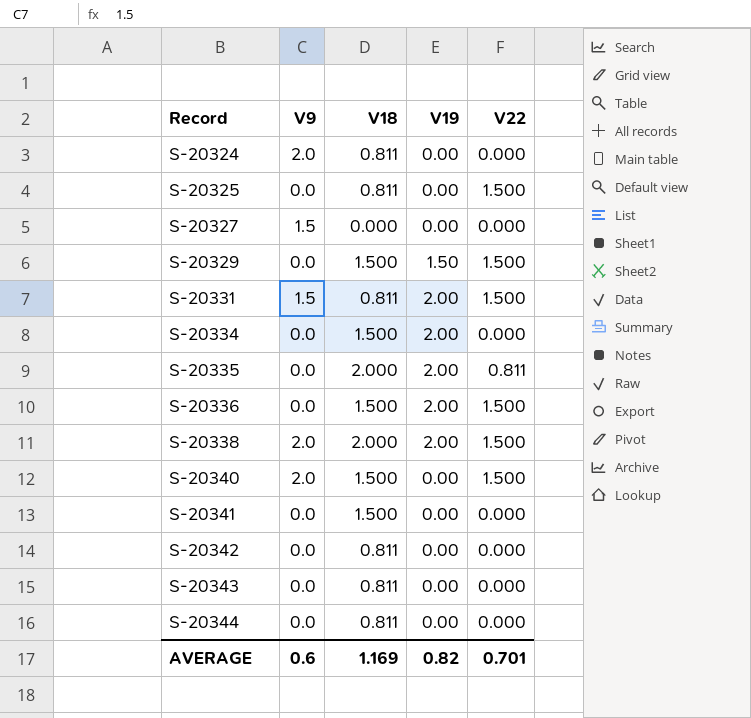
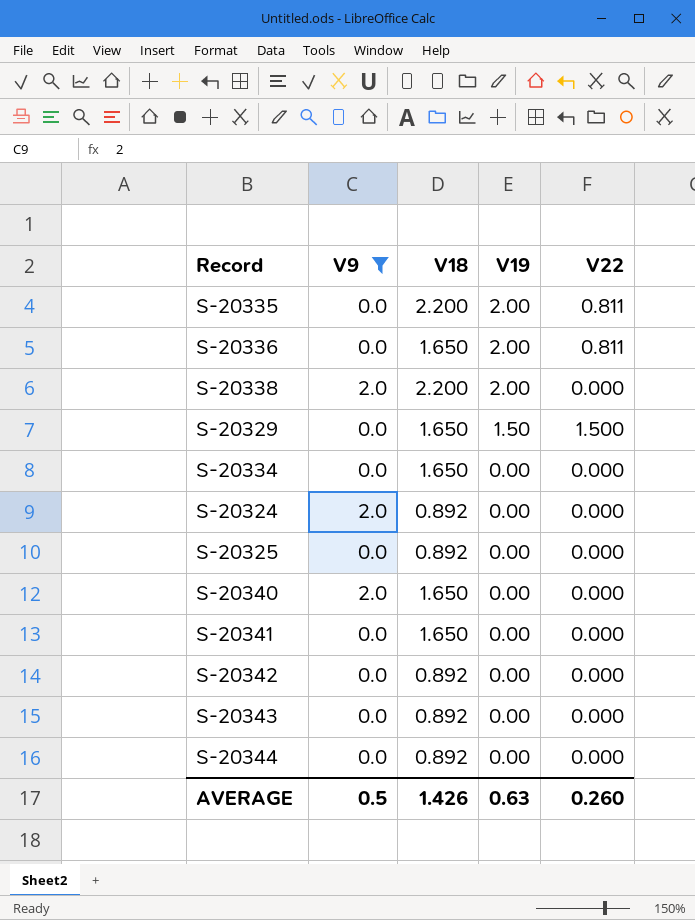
filter: none -> V9 != 1.5
row order: Record ascending -> V19 descending
S-20335 | V18: 2.000 -> 2.200
S-20336 | V18: 1.500 -> 1.650
S-20336 | V22: 1.500 -> 0.811
S-20338 | V18: 2.000 -> 2.200
S-20338 | V22: 1.500 -> 0.000
S-20329 | V18: 1.500 -> 1.650
S-20334 | V18: 1.500 -> 1.650
S-20334 | V19: 2.00 -> 0.00
S-20324 | V18: 0.811 -> 0.892
S-20325 | V18: 0.811 -> 0.892
S-20325 | V22: 1.500 -> 0.000
S-20340 | V18: 1.500 -> 1.650
S-20340 | V22: 1.500 -> 0.000
S-20341 | V18: 1.500 -> 1.650
S-20342 | V18: 0.811 -> 0.892
S-20343 | V18: 0.811 -> 0.892
S-20344 | V18: 0.811 -> 0.892
AVERAGE | V9: 0.6 -> 0.5
AVERAGE | V18: 1.169 -> 1.426
AVERAGE | V19: 0.82 -> 0.63
AVERAGE | V22: 0.701 -> 0.260

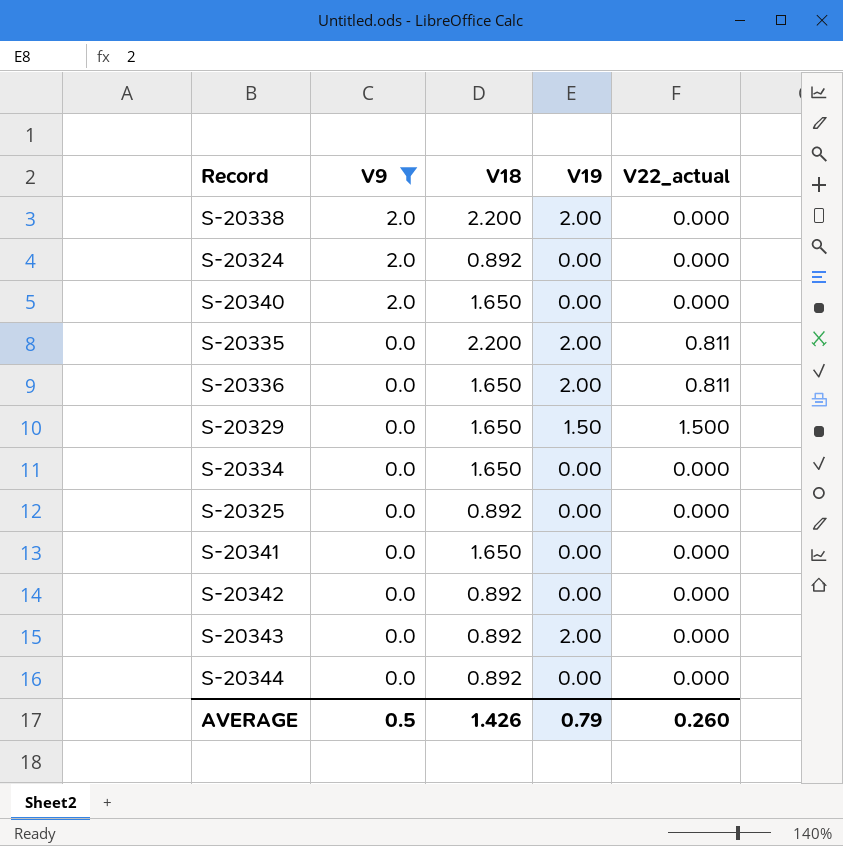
row order: V19 descending -> V9 descending
column name: V22 -> V22_actual
S-20343 | V19: 0.00 -> 2.00
AVERAGE | V19: 0.63 -> 0.79

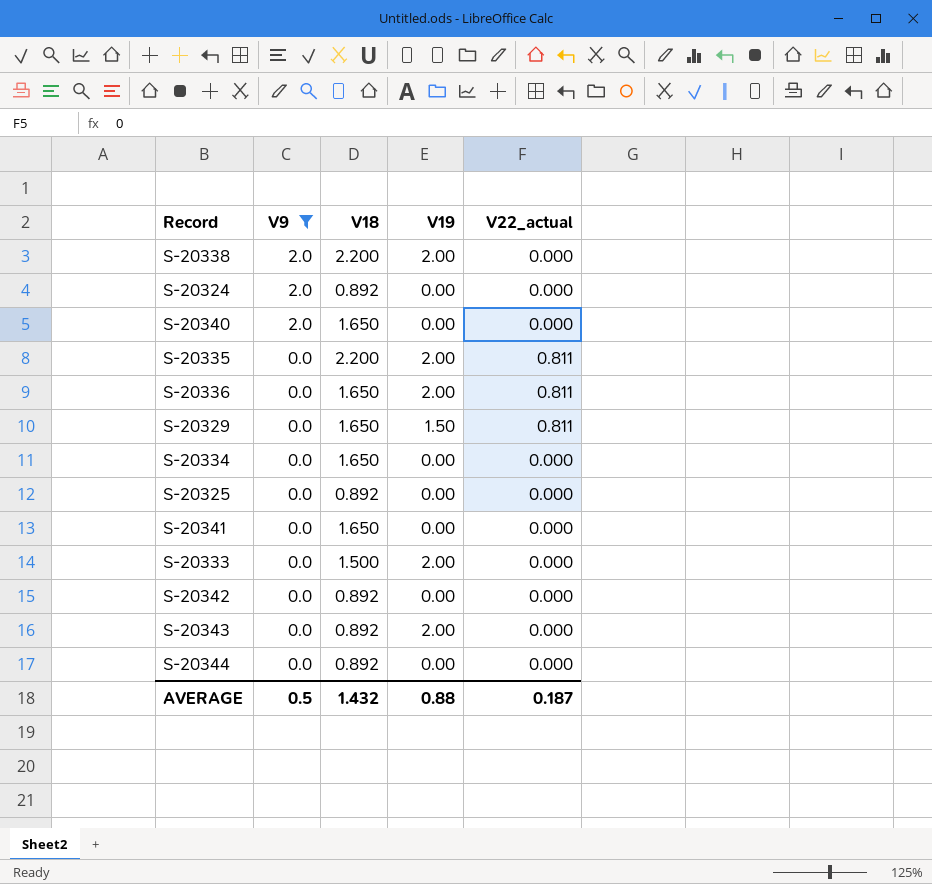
S-20329 | V22_actual: 1.500 -> 0.811
row S-20333: none -> 0.0 | 1.500 | 2.00 | 0.000
AVERAGE | V18: 1.426 -> 1.432
AVERAGE | V19: 0.79 -> 0.88
AVERAGE | V22_actual: 0.260 -> 0.187

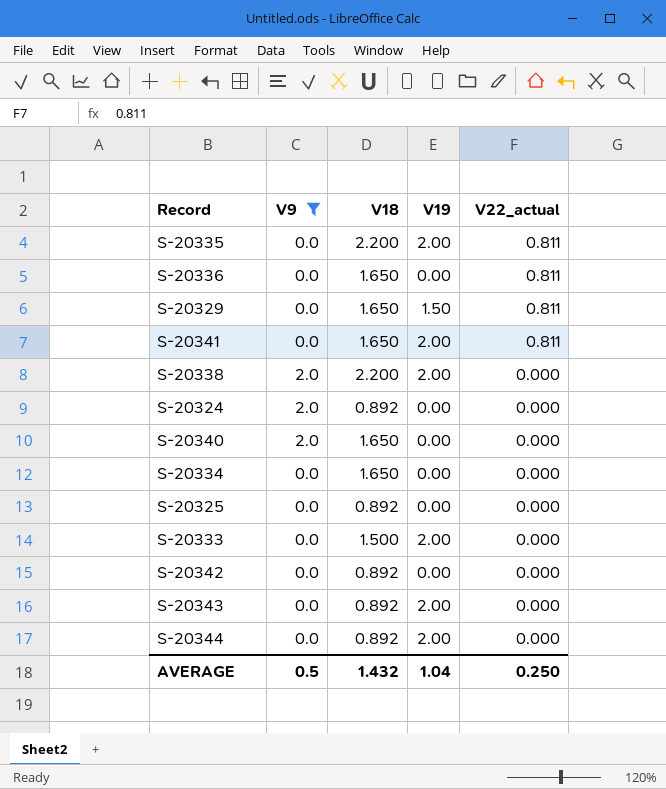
row order: V9 descending -> V22_actual descending
S-20336 | V19: 2.00 -> 0.00
S-20341 | V19: 0.00 -> 2.00
S-20341 | V22_actual: 0.000 -> 0.811
S-20344 | V19: 0.00 -> 2.00
AVERAGE | V19: 0.88 -> 1.04
AVERAGE | V22_actual: 0.187 -> 0.250

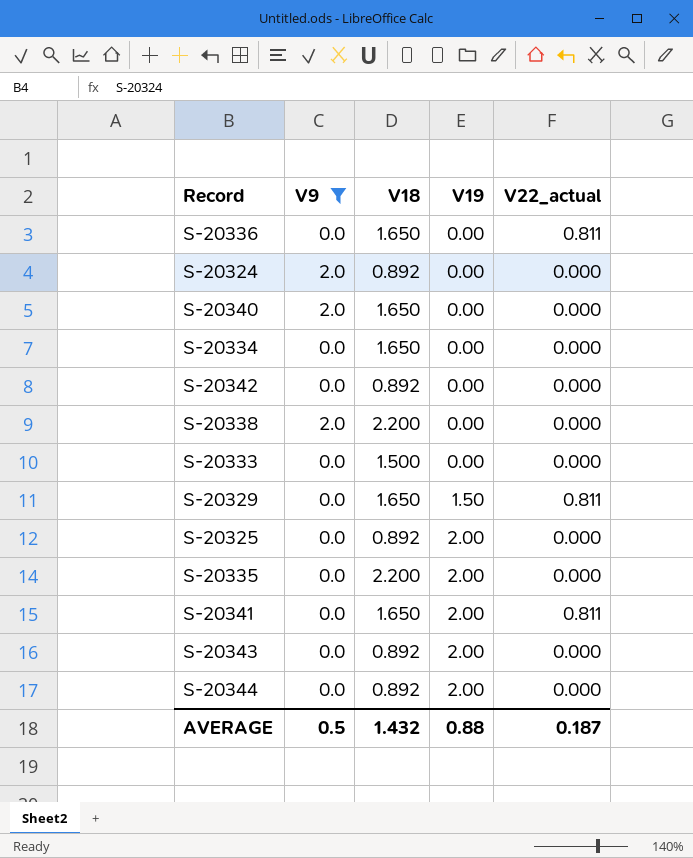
row order: V22_actual descending -> V19 ascending
S-20338 | V19: 2.00 -> 0.00
S-20333 | V19: 2.00 -> 0.00
S-20325 | V19: 0.00 -> 2.00
S-20335 | V22_actual: 0.811 -> 0.000
AVERAGE | V19: 1.04 -> 0.88
AVERAGE | V22_actual: 0.250 -> 0.187

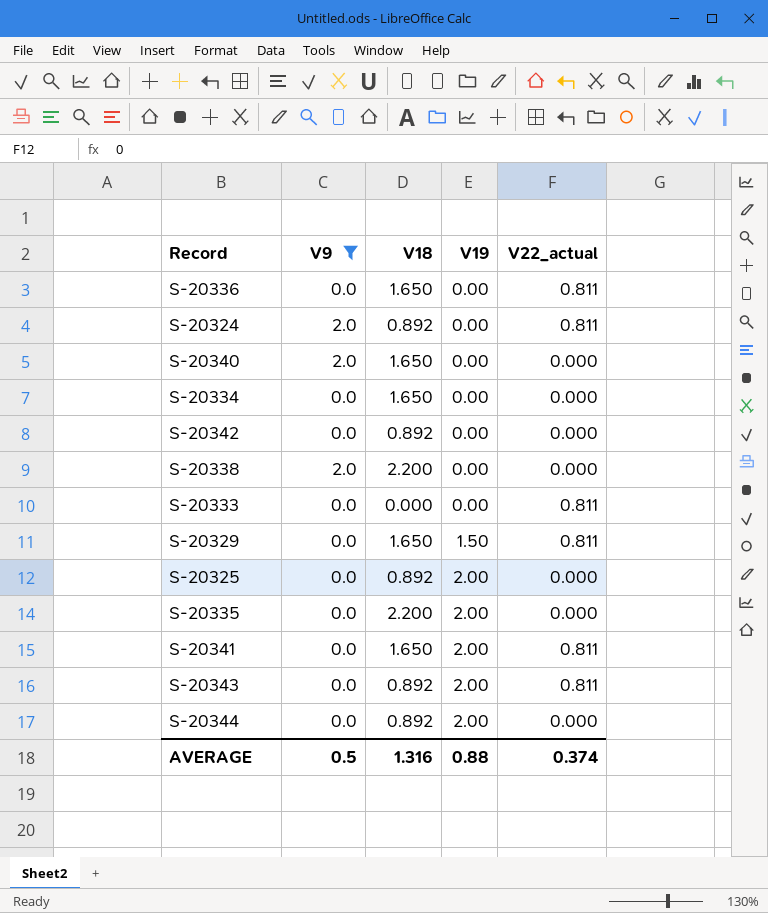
S-20324 | V22_actual: 0.000 -> 0.811
S-20333 | V18: 1.500 -> 0.000
S-20333 | V22_actual: 0.000 -> 0.811
S-20343 | V22_actual: 0.000 -> 0.811
AVERAGE | V18: 1.432 -> 1.316
AVERAGE | V22_actual: 0.187 -> 0.374

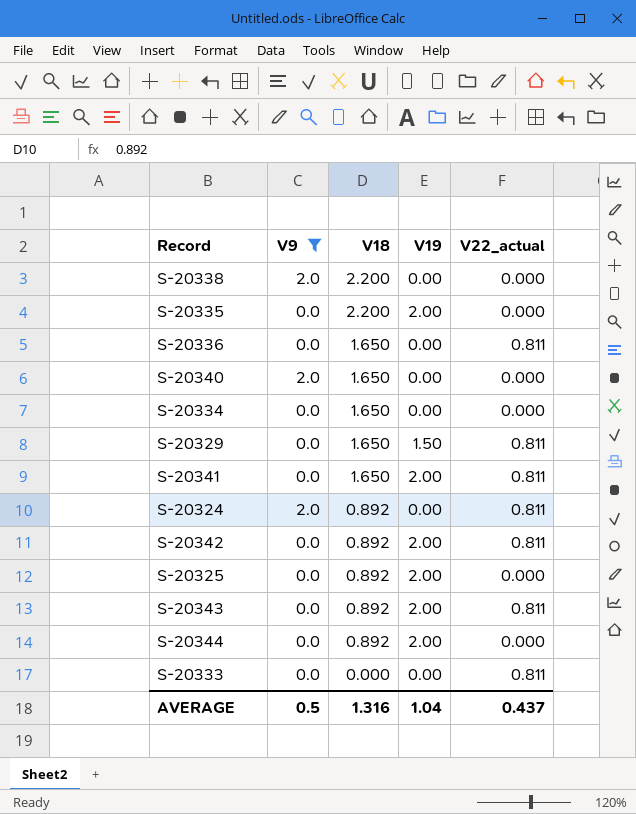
row order: V19 ascending -> V18 descending
S-20342 | V19: 0.00 -> 2.00
S-20342 | V22_actual: 0.000 -> 0.811
AVERAGE | V19: 0.88 -> 1.04
AVERAGE | V22_actual: 0.374 -> 0.437

